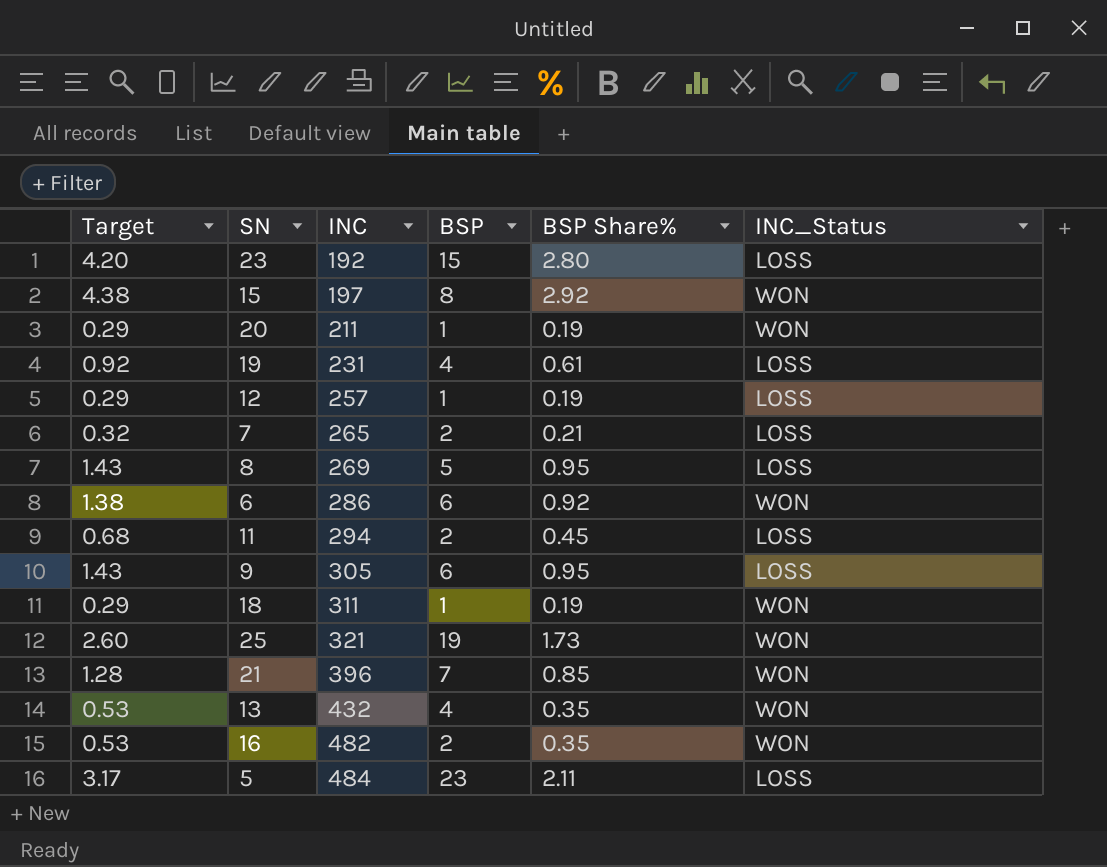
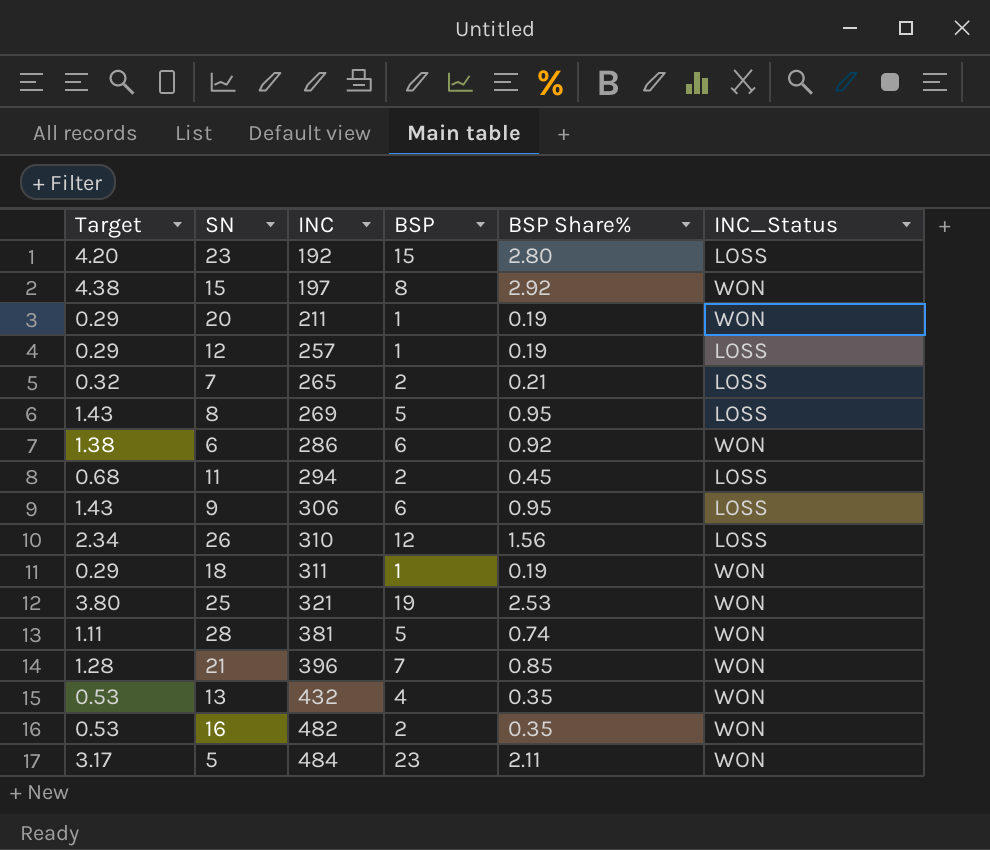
row 19: 0.92 | 231 | 4 | 0.61 | LOSS -> none
9 | INC: 305 -> 306
row 26: none -> 2.34 | 310 | 12 | 1.56 | LOSS
25 | Target: 2.60 -> 3.80
25 | BSP Share%: 1.73 -> 2.53
row 28: none -> 1.11 | 381 | 5 | 0.74 | WON
5 | INC_Status: LOSS -> WON

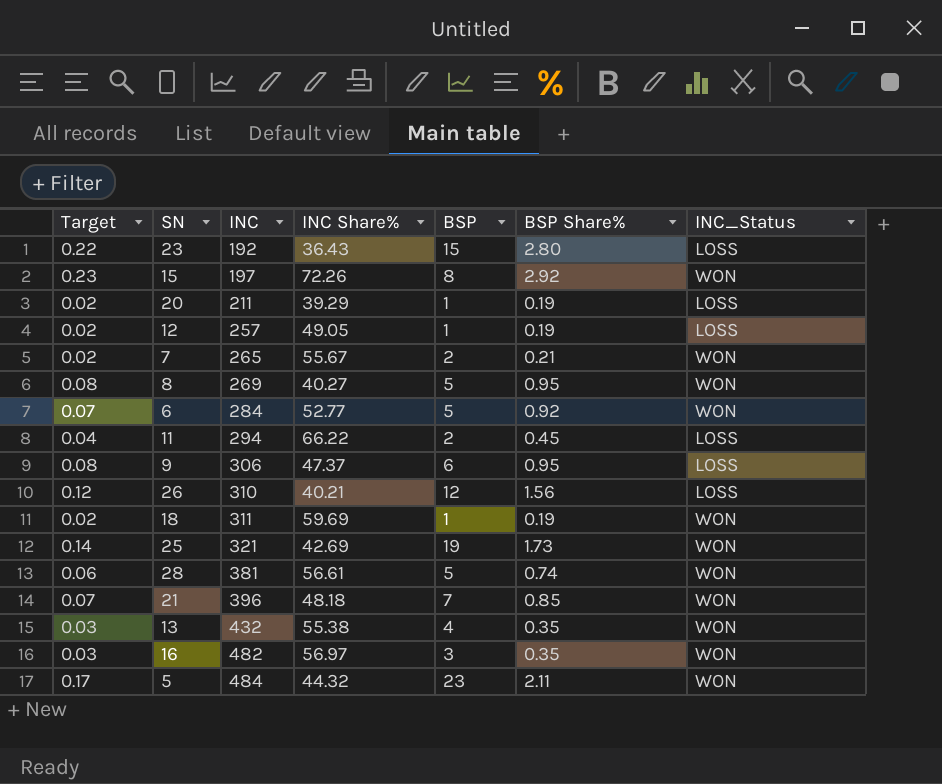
column Target | formula: [BSP Share%] * 1.5 -> [BSP Share%] * 0.08
column INC Share% | position: none -> 4
20 | INC_Status: WON -> LOSS
7 | INC_Status: LOSS -> WON
8 | INC_Status: LOSS -> WON
6 | INC: 286 -> 284
6 | BSP: 6 -> 5
25 | BSP Share%: 2.53 -> 1.73
16 | BSP: 2 -> 3

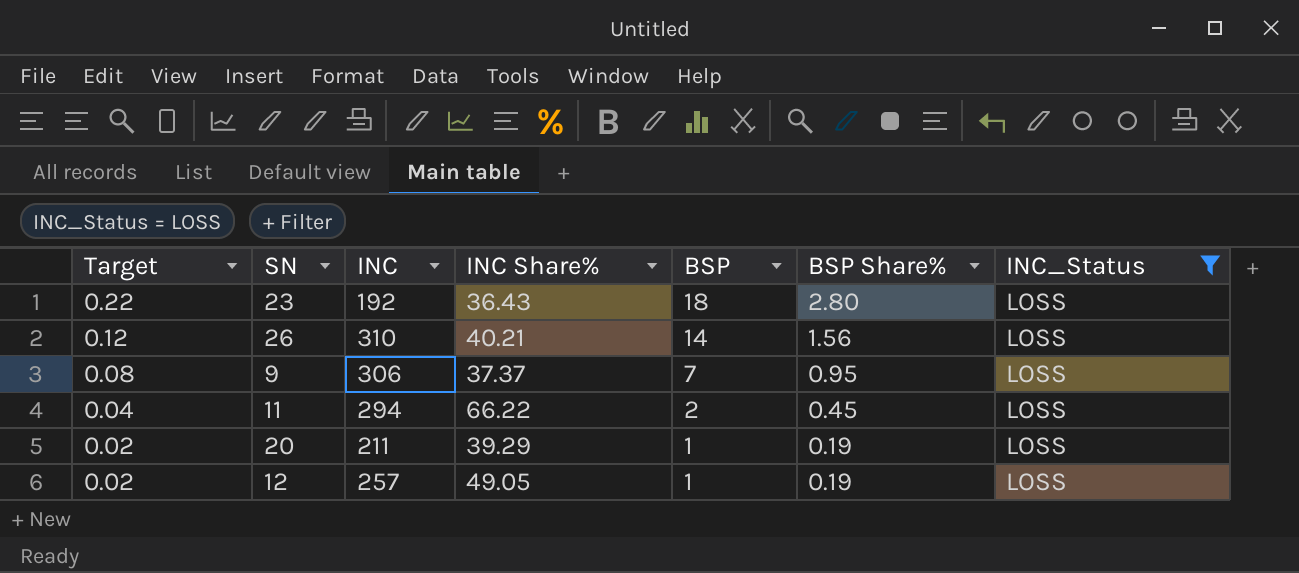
filter: none -> INC_Status = LOSS
row order: INC ascending -> Target descending
23 | BSP: 15 -> 18
26 | BSP: 12 -> 14
9 | INC Share%: 47.37 -> 37.37
9 | BSP: 6 -> 7

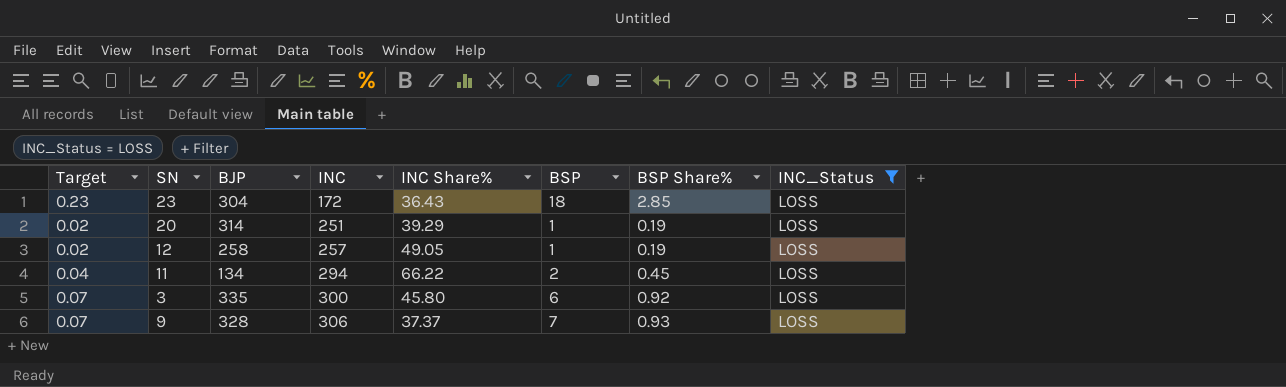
row order: Target descending -> INC ascending
column BJP | position: none -> 3
row 26: 0.12 | 310 | 40.21 | 14 | 1.56 | LOSS -> none
23 | Target: 0.22 -> 0.23
23 | INC: 192 -> 172
23 | BSP Share%: 2.80 -> 2.85
20 | INC: 211 -> 251
row 3: none -> 0.07 | 335 | 300 | 45.80 | 6 | 0.92 | LOSS
9 | Target: 0.08 -> 0.07
9 | BSP Share%: 0.95 -> 0.93

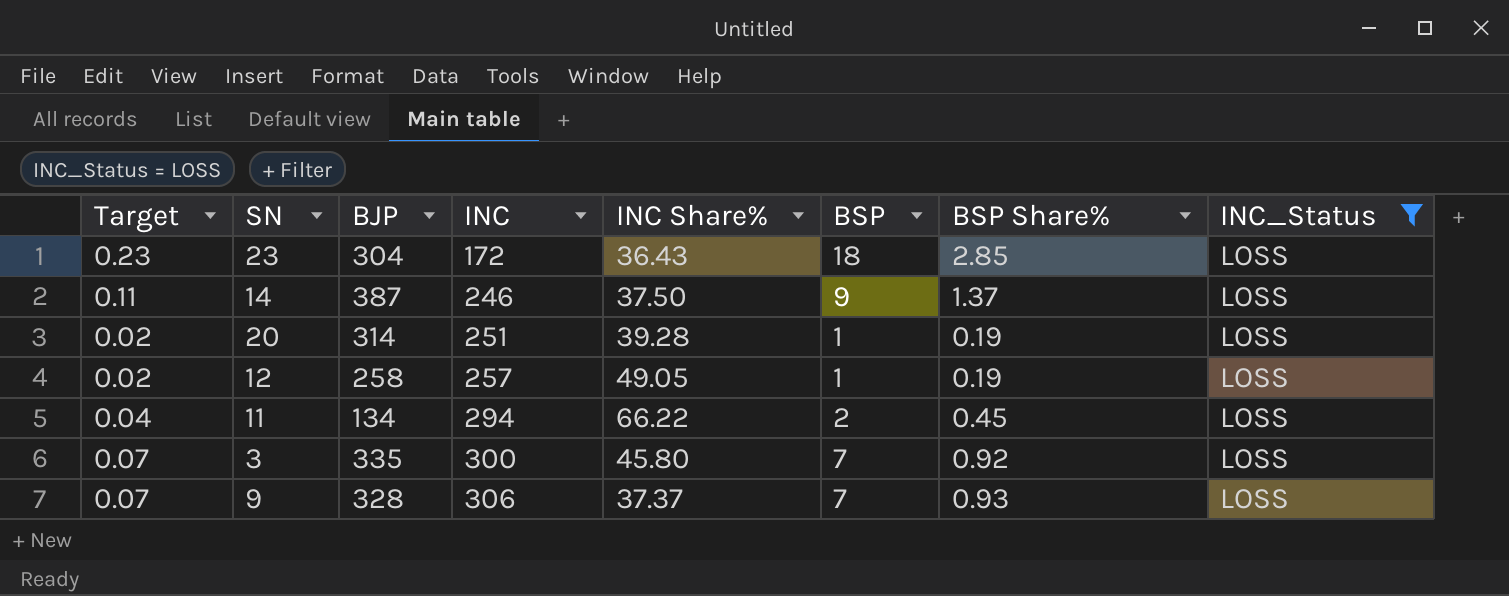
row 14: none -> 0.11 | 387 | 246 | 37.50 | 9 | 1.37 | LOSS
20 | INC Share%: 39.29 -> 39.28
3 | BSP: 6 -> 7

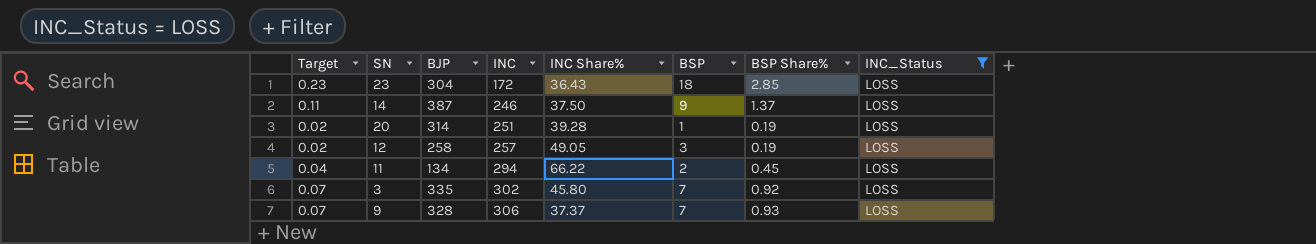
12 | BSP: 1 -> 3
3 | INC: 300 -> 302

